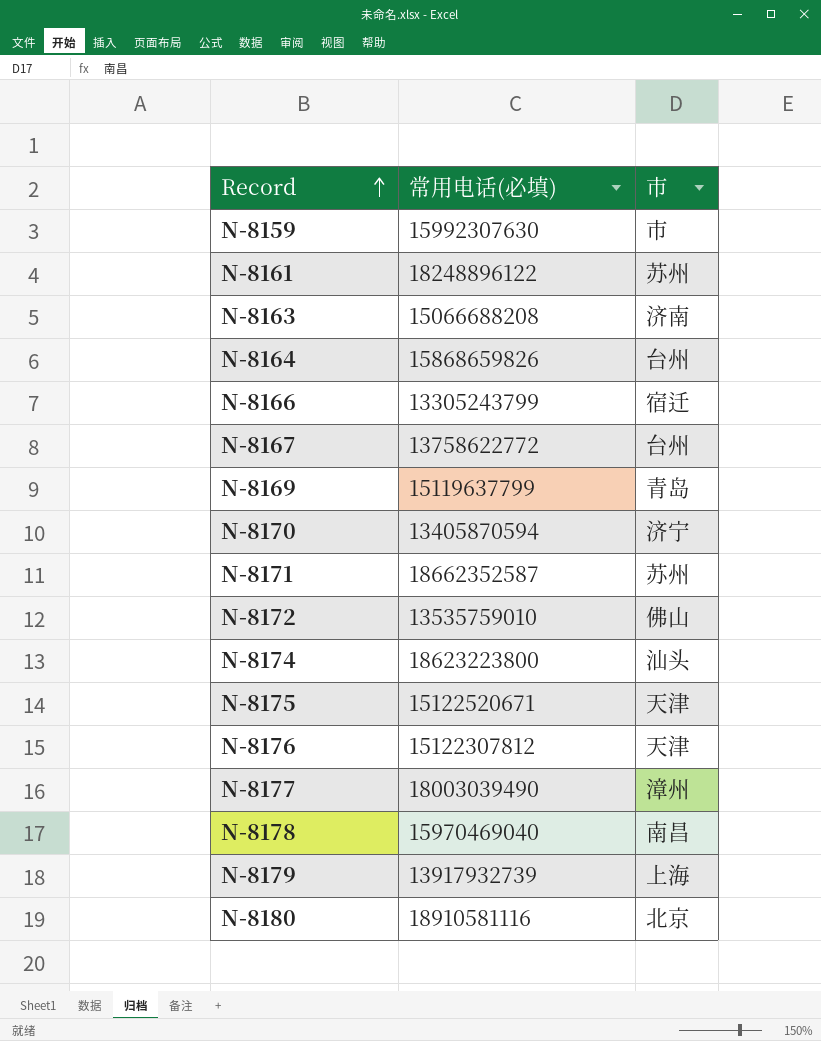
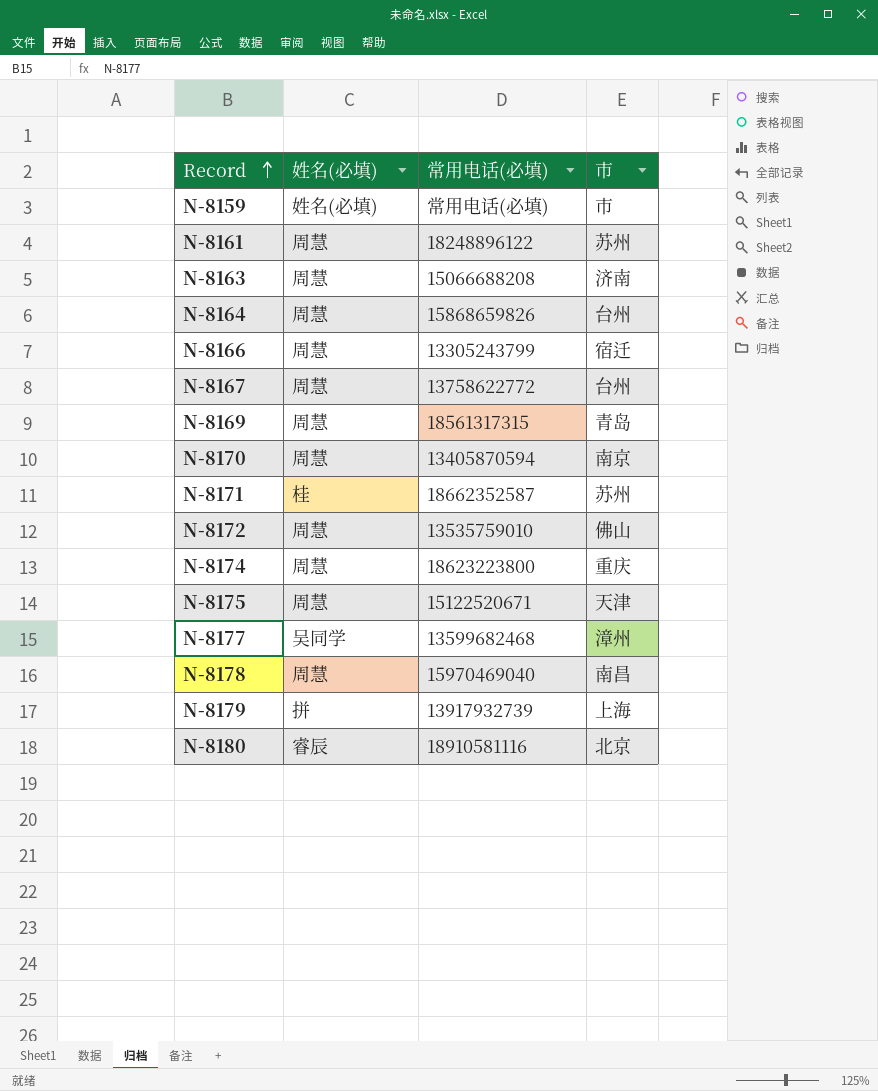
column 姓名(必填) | position: none -> 2
row N-8176: 15122307812 | 天津 -> none
N-8159 | 常用电话(必填): 15992307630 -> 常用电话(必填)
N-8169 | 常用电话(必填): 15119637799 -> 18561317315
N-8170 | 市: 济宁 -> 南京
N-8174 | 市: 汕头 -> 重庆
N-8177 | 常用电话(必填): 18003039490 -> 13599682468

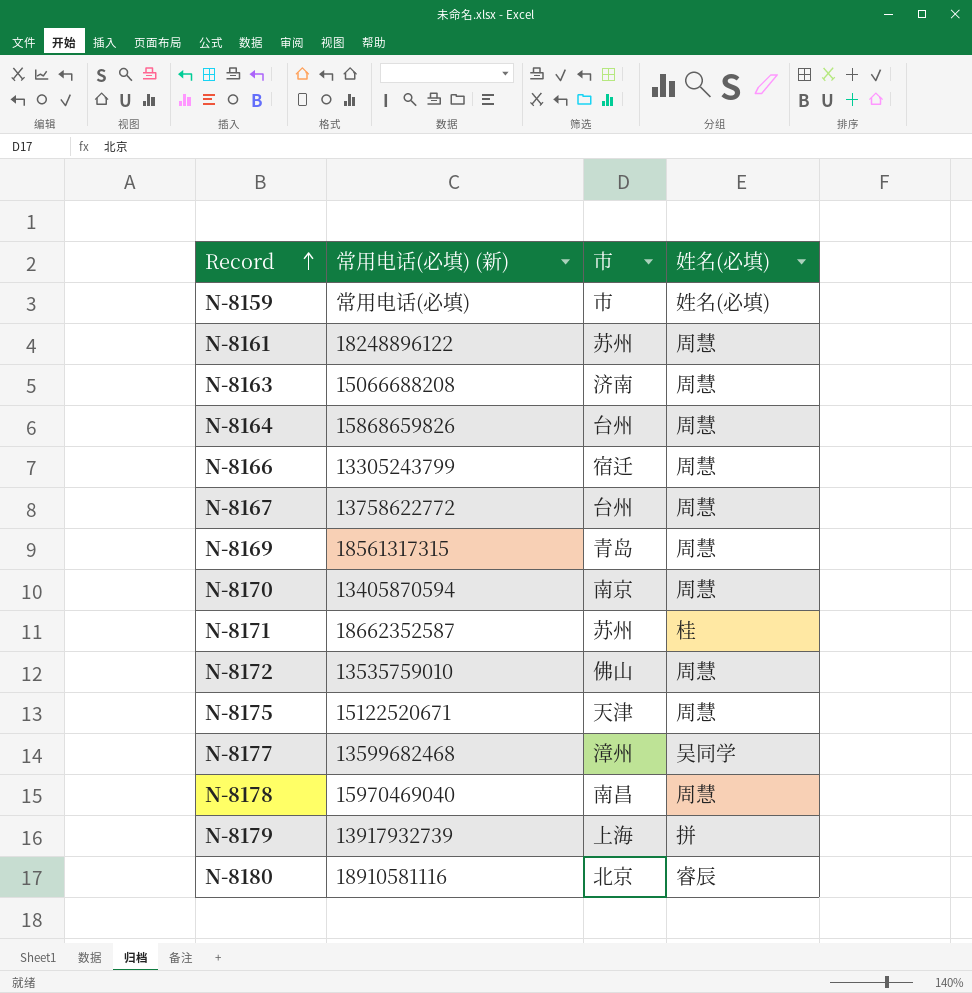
column name: 常用电话(必填) -> 常用电话(必填) (新)
column 姓名(必填) | position: 2 -> 4
row N-8174: 周慧 | 18623223800 | 重庆 -> none

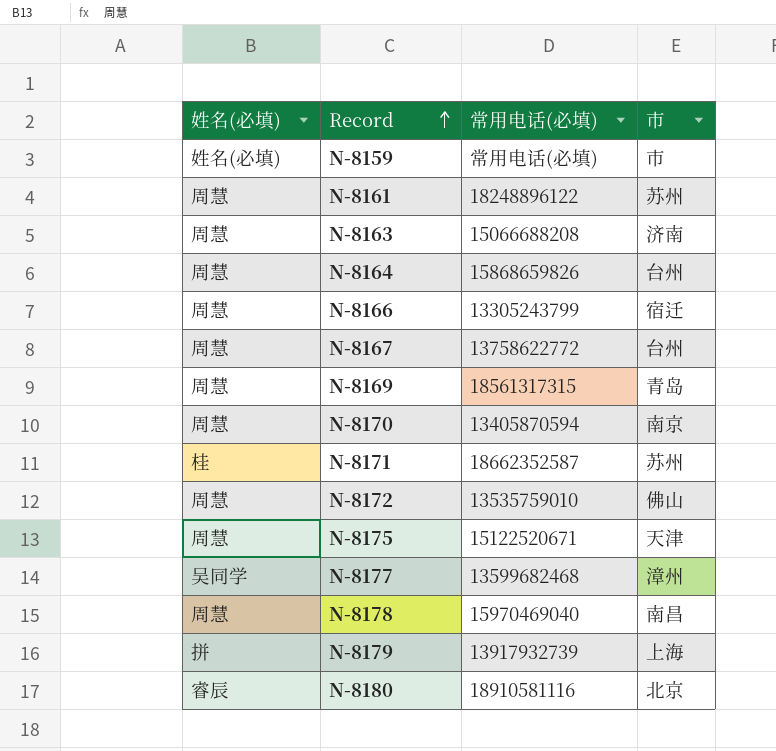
column 姓名(必填) | position: 4 -> 1
column name: 常用电话(必填) (新) -> 常用电话(必填)

